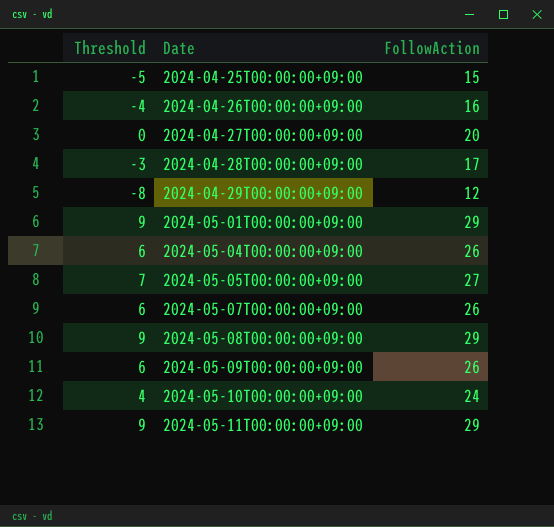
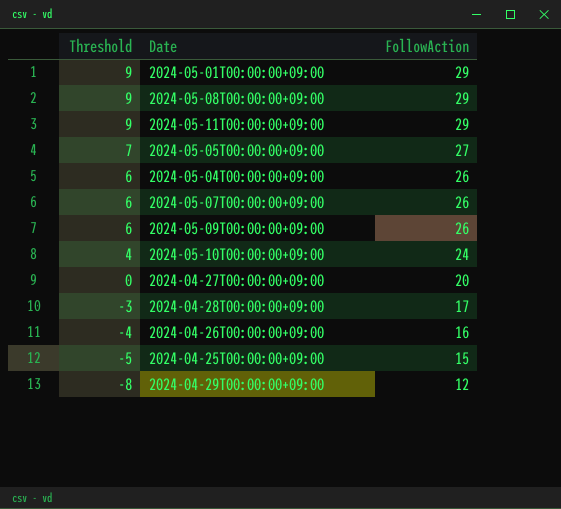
row order: Date ascending -> Threshold descending

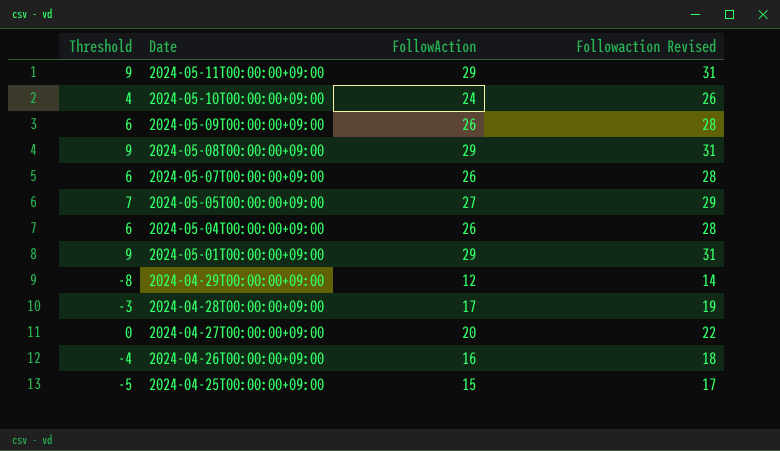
row order: Threshold descending -> Date descending
column Followaction Revised | formula: none -> [FollowAction] + 2

